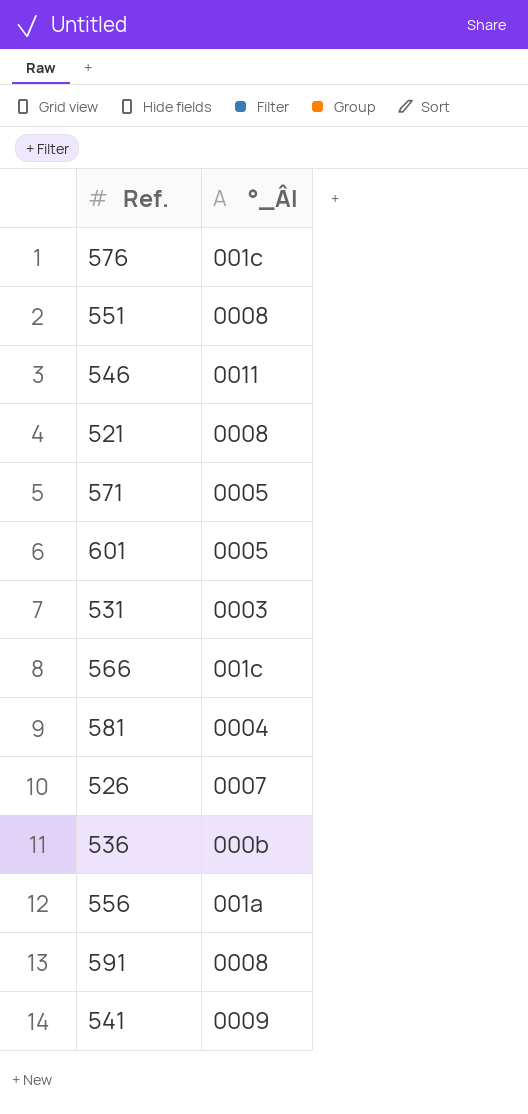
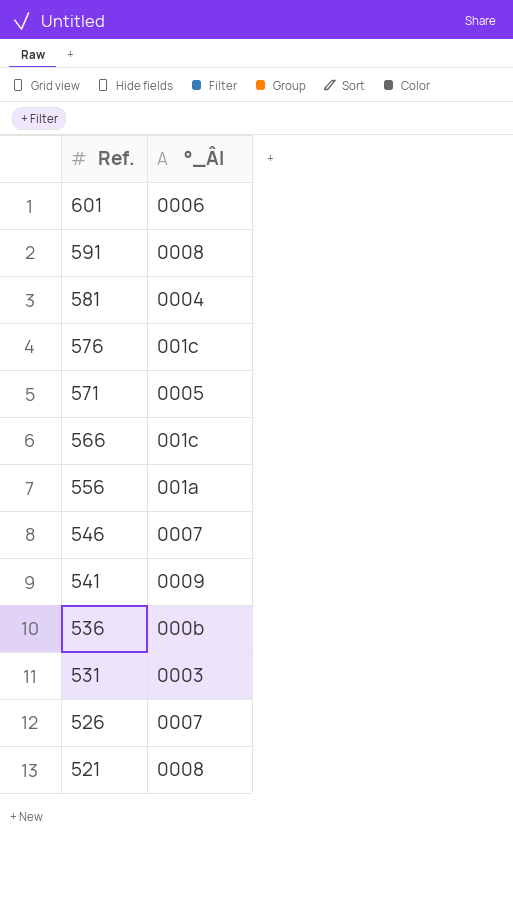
row order: none -> Ref. descending
row 551: 0008 -> none
601 | °_ÂI: 0005 -> 0006
546 | °_ÂI: 0011 -> 0007

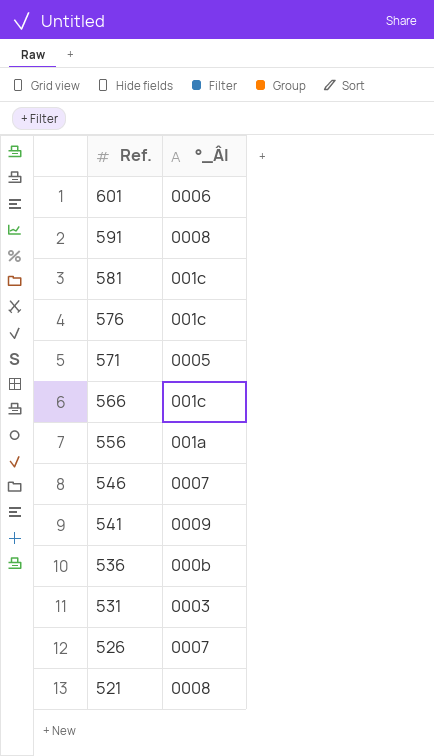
581 | °_ÂI: 0004 -> 001c

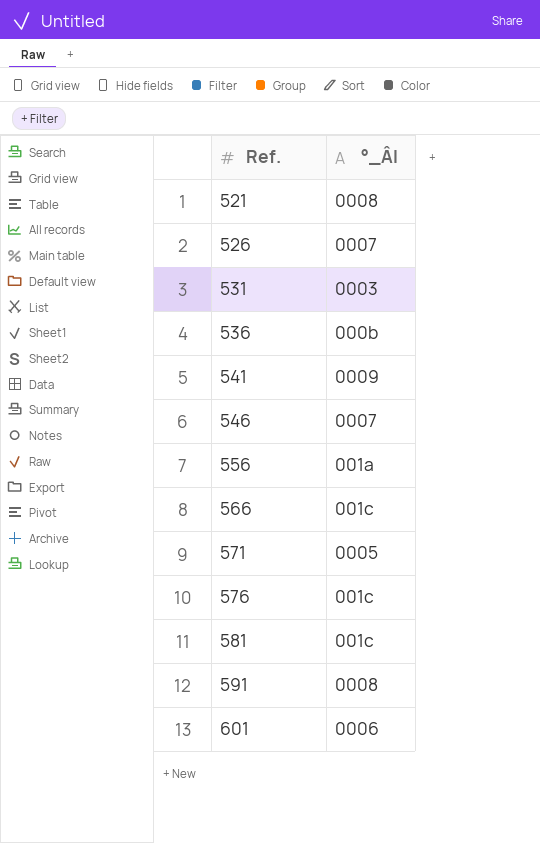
row order: Ref. descending -> Ref. ascending

